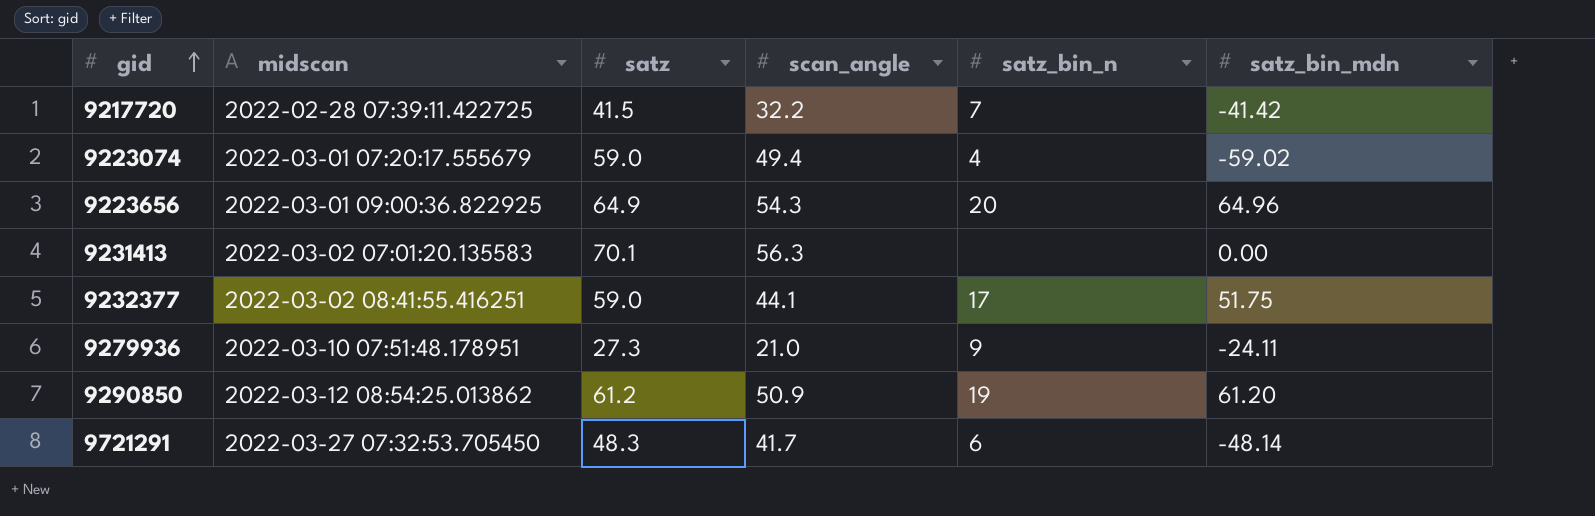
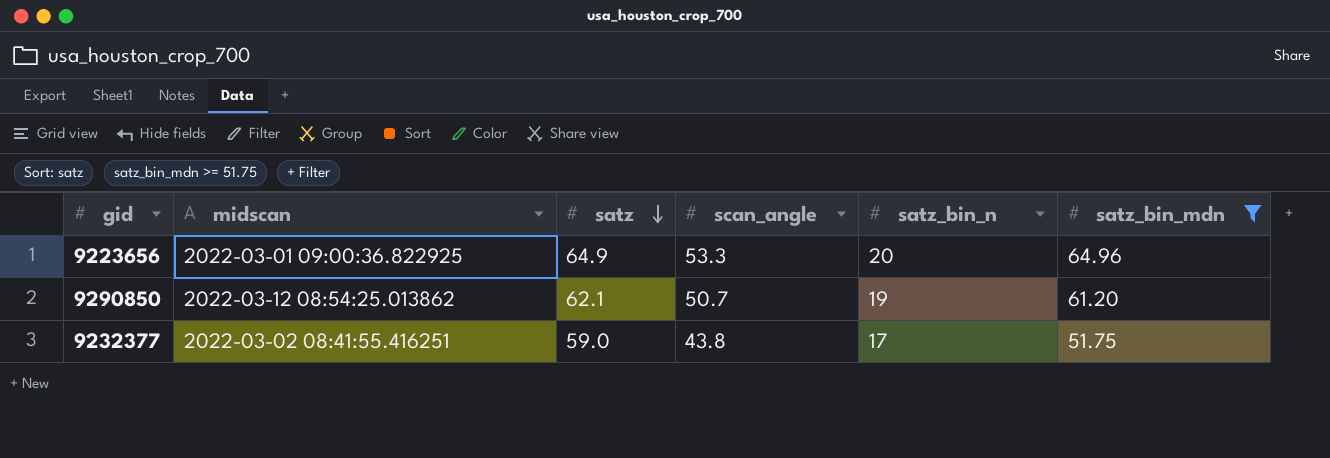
filter: none -> satz_bin_mdn >= 51.75
row order: gid ascending -> satz descending
9223656 | scan_angle: 54.3 -> 53.3
9290850 | satz: 61.2 -> 62.1
9290850 | scan_angle: 50.9 -> 50.7
9232377 | scan_angle: 44.1 -> 43.8

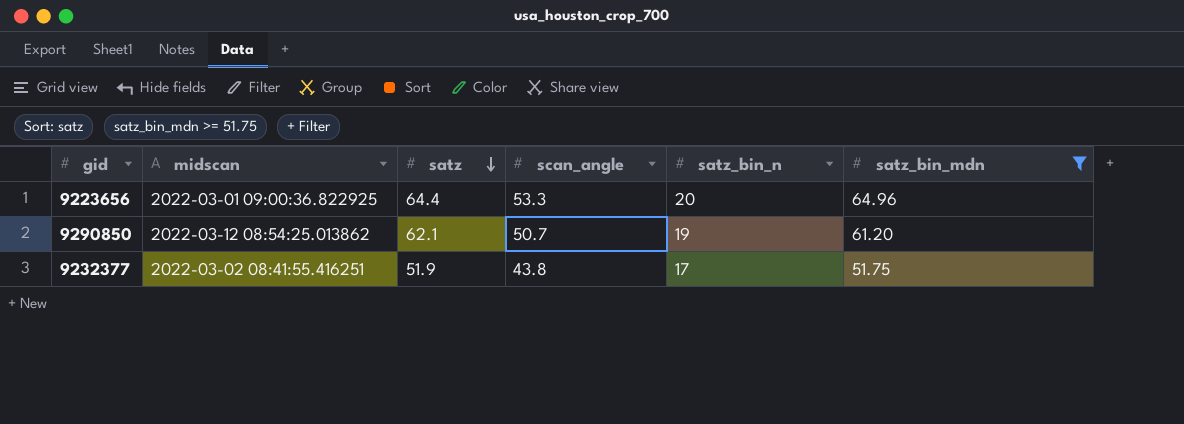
9223656 | satz: 64.9 -> 64.4
9232377 | satz: 59.0 -> 51.9

